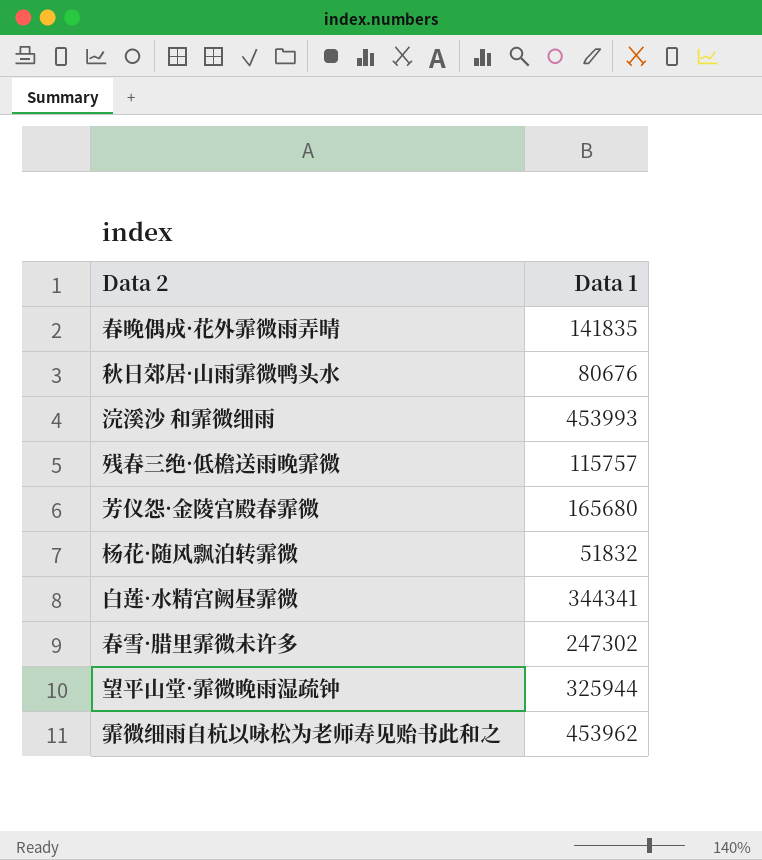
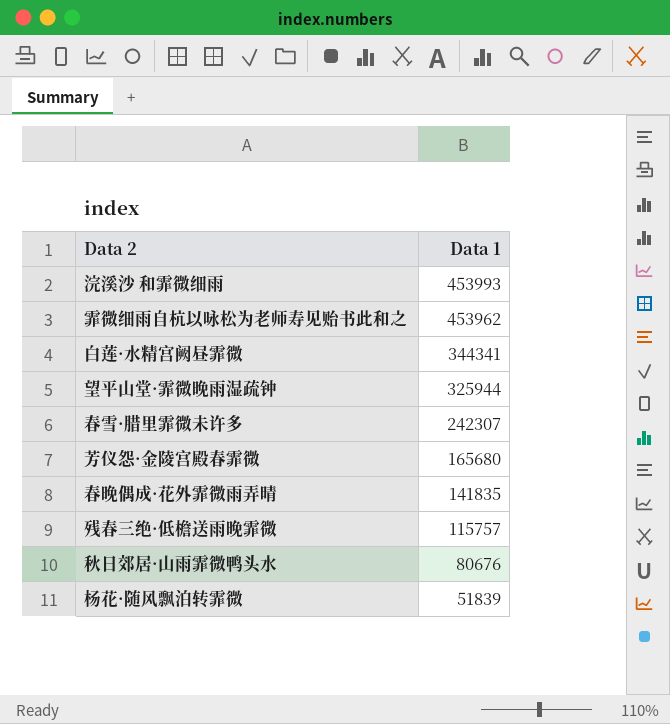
row order: none -> Data 1 descending
春雪·腊里霏微未许多 | Data 1: 247302 -> 242307
杨花·随风飘泊转霏微 | Data 1: 51832 -> 51839

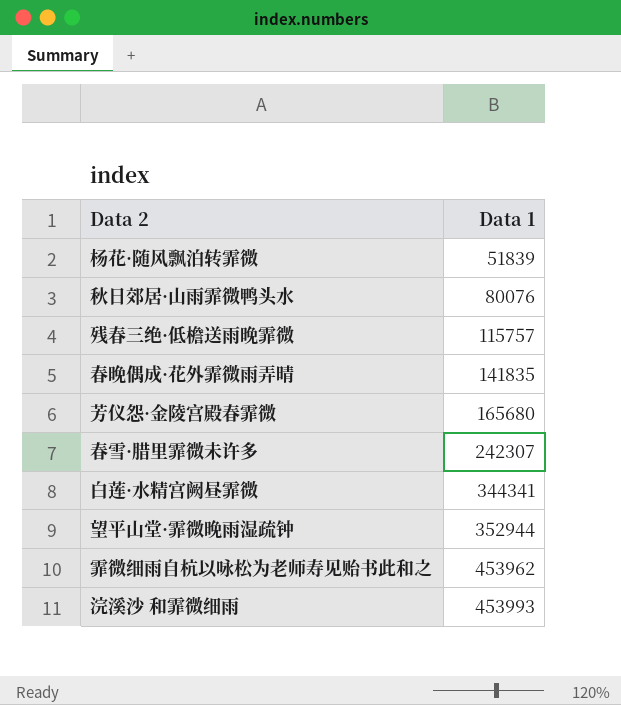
row order: Data 1 descending -> Data 1 ascending
秋日郊居·山雨霏微鸭头水 | Data 1: 80676 -> 80076
望平山堂·霏微晚雨湿疏钟 | Data 1: 325944 -> 352944

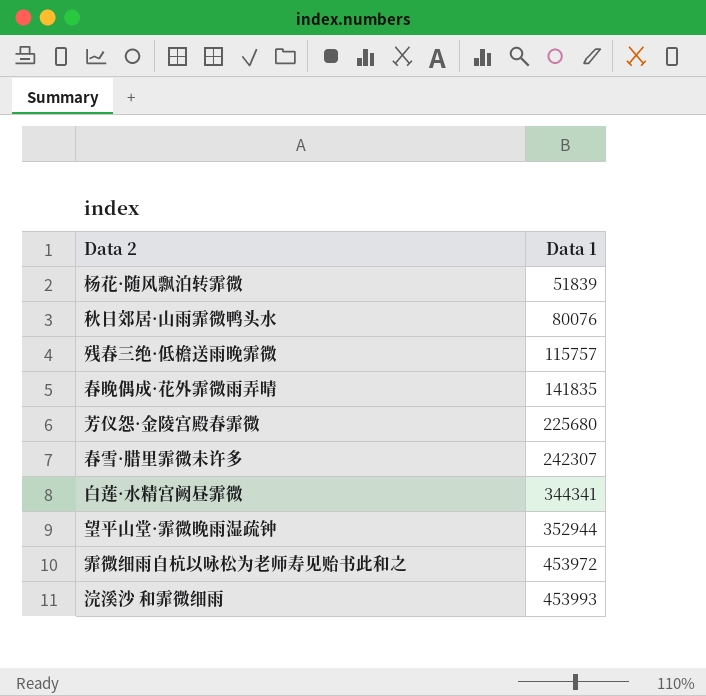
芳仪怨·金陵宫殿春霏微 | Data 1: 165680 -> 225680
霏微细雨自杭以咏松为老师寿见贻书此和之 | Data 1: 453962 -> 453972

